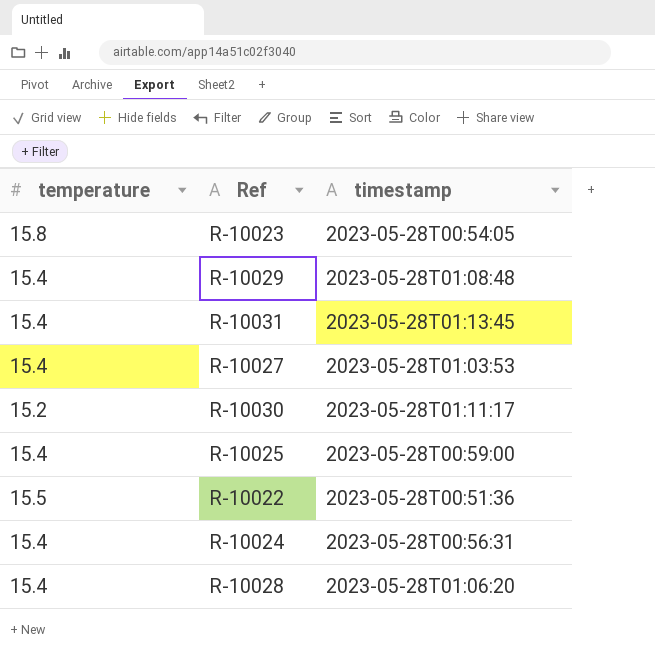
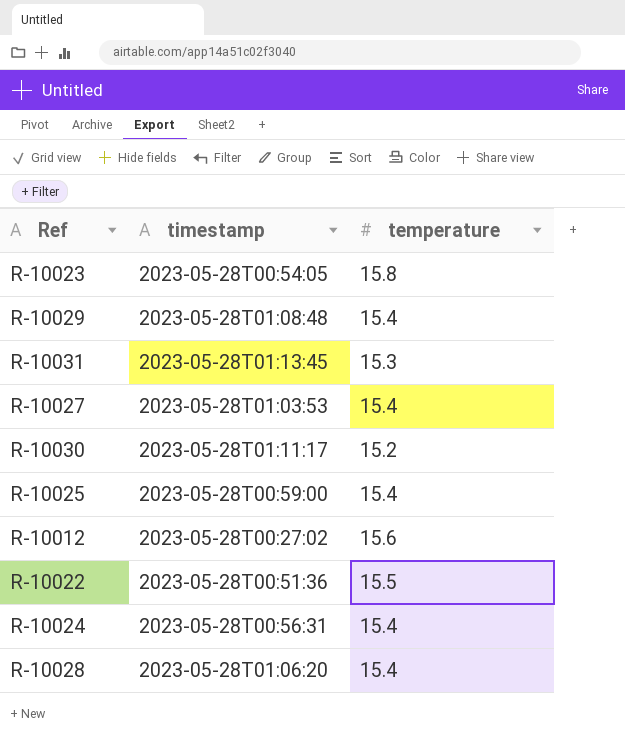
column temperature | position: 1 -> 3
R-10031 | temperature: 15.4 -> 15.3
row R-10012: none -> 2023-05-28T00:27:02 | 15.6

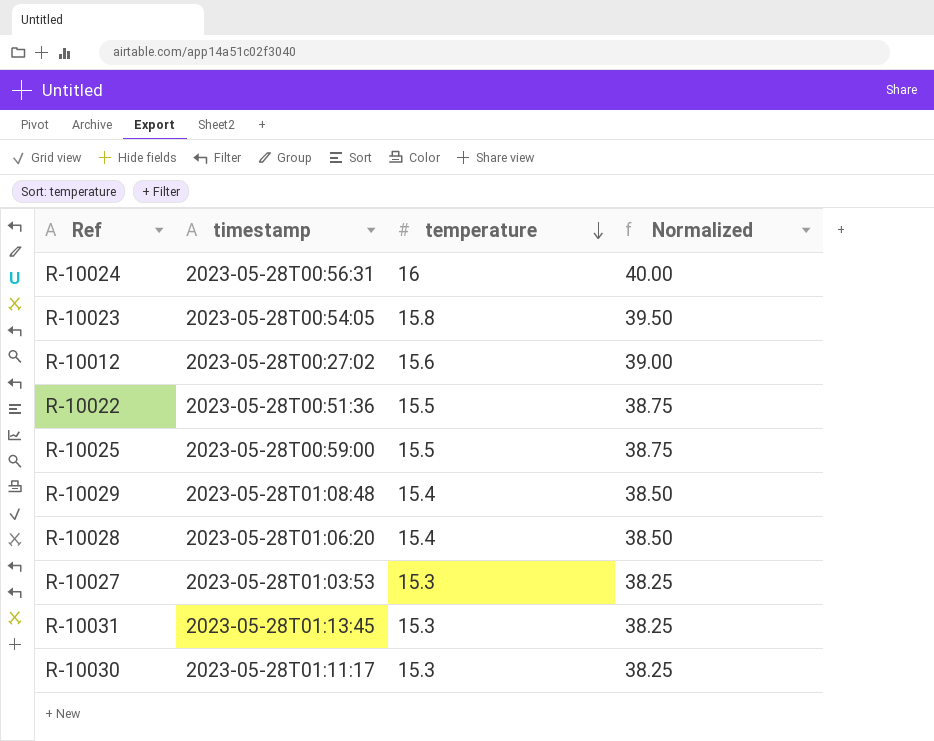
row order: none -> temperature descending
column Normalized | formula: none -> [temperature] * 2.5
R-10024 | temperature: 15.4 -> 16
R-10025 | temperature: 15.4 -> 15.5
R-10027 | temperature: 15.4 -> 15.3
R-10030 | temperature: 15.2 -> 15.3

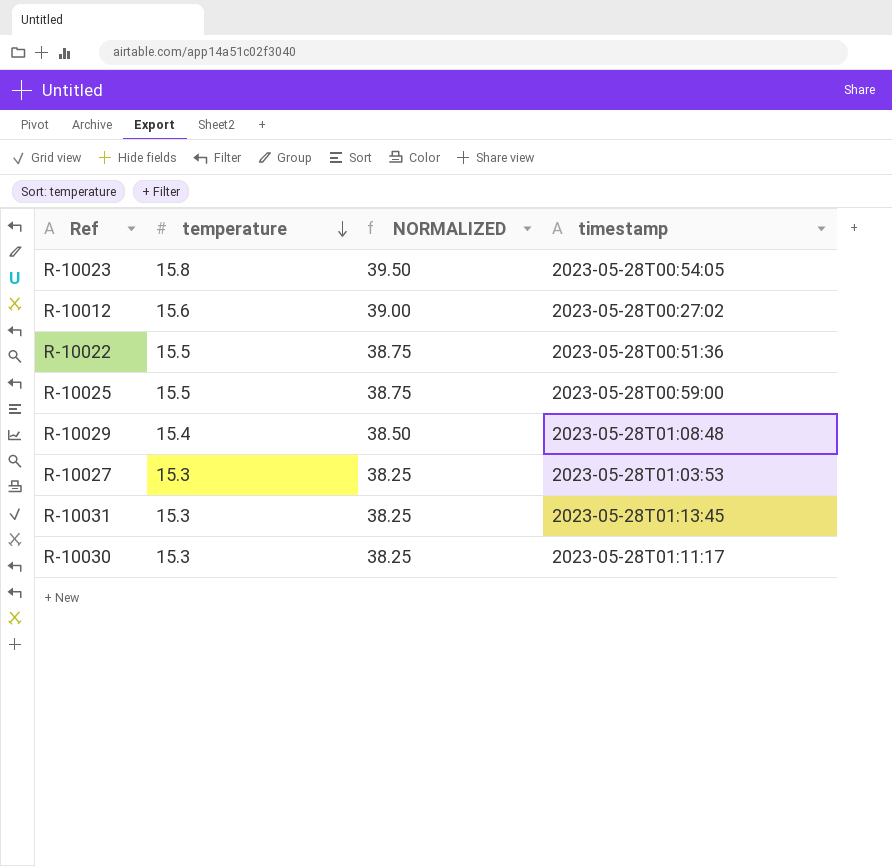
column name: Normalized -> NORMALIZED
column timestamp | position: 2 -> 4
row R-10024: 2023-05-28T00:56:31 | 16 | 40.00 -> none
row R-10028: 2023-05-28T01:06:20 | 15.4 | 38.50 -> none

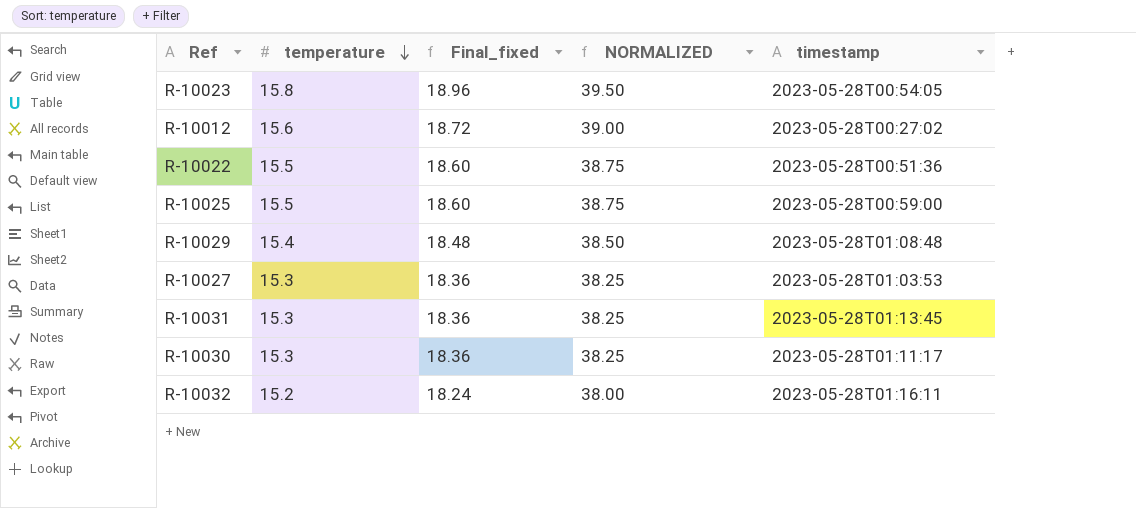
column Final_fixed | formula: none -> [temperature] * 1.2
row R-10032: none -> 15.2 | 18.24 | 38.00 | 2023-05-28T01:16:11

